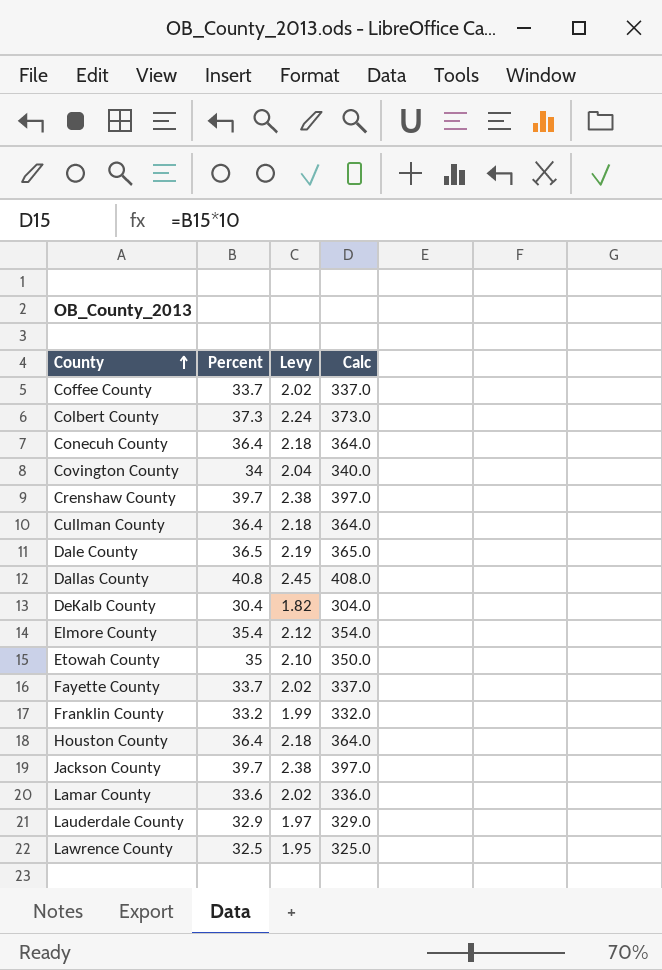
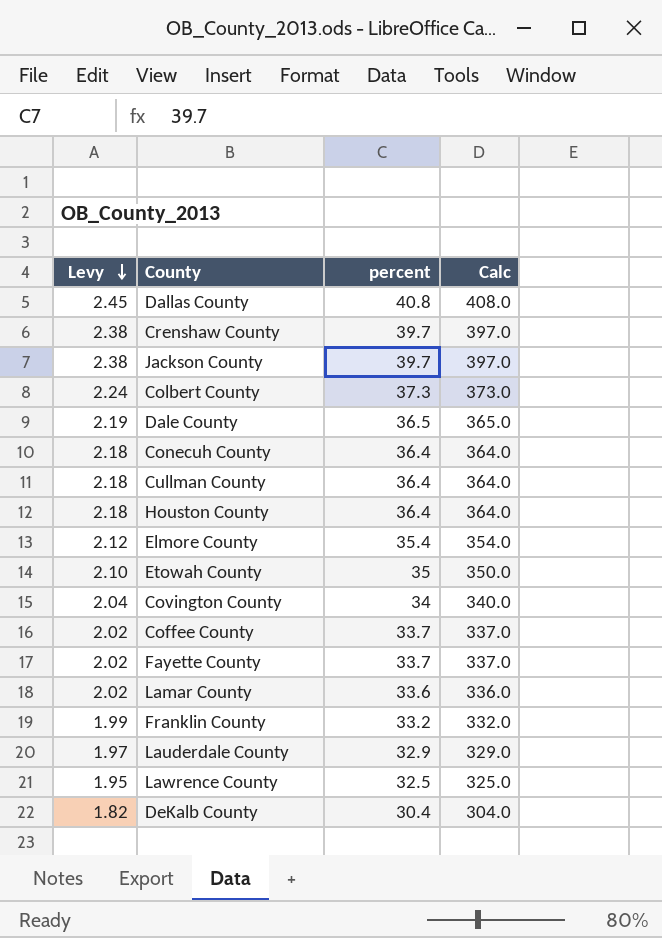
row order: County ascending -> Levy descending
column Levy | position: 3 -> 1
column name: Percent -> percent

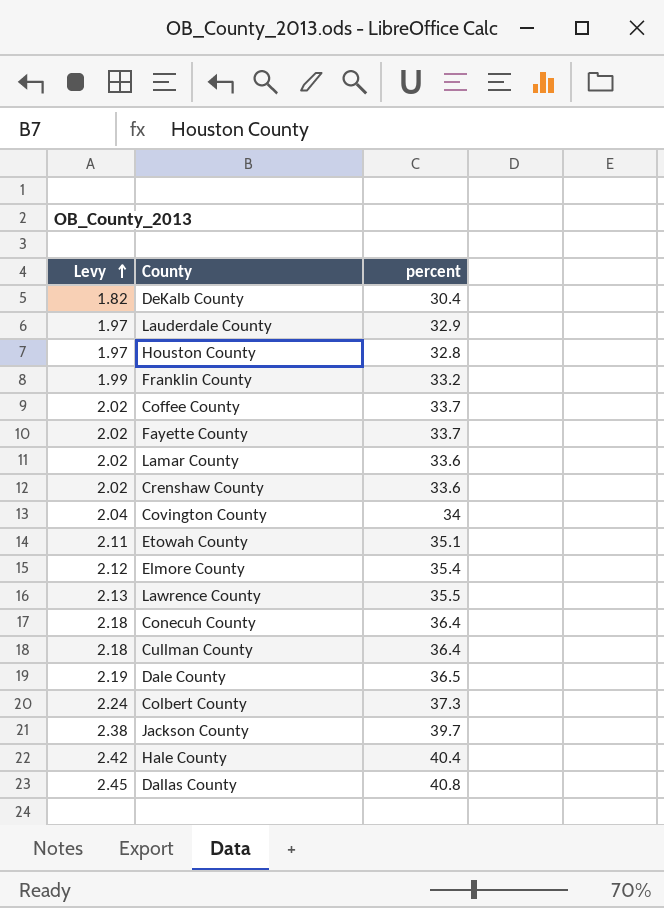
row order: Levy descending -> Levy ascending
column Calc | formula: [percent] * 10 -> none
Houston County | Levy: 2.18 -> 1.97
Houston County | percent: 36.4 -> 32.8
Crenshaw County | Levy: 2.38 -> 2.02
Crenshaw County | percent: 39.7 -> 33.6
Etowah County | Levy: 2.10 -> 2.11
Etowah County | percent: 35 -> 35.1
Lawrence County | Levy: 1.95 -> 2.13
Lawrence County | percent: 32.5 -> 35.5
row Hale County: none -> 2.42 | 40.4

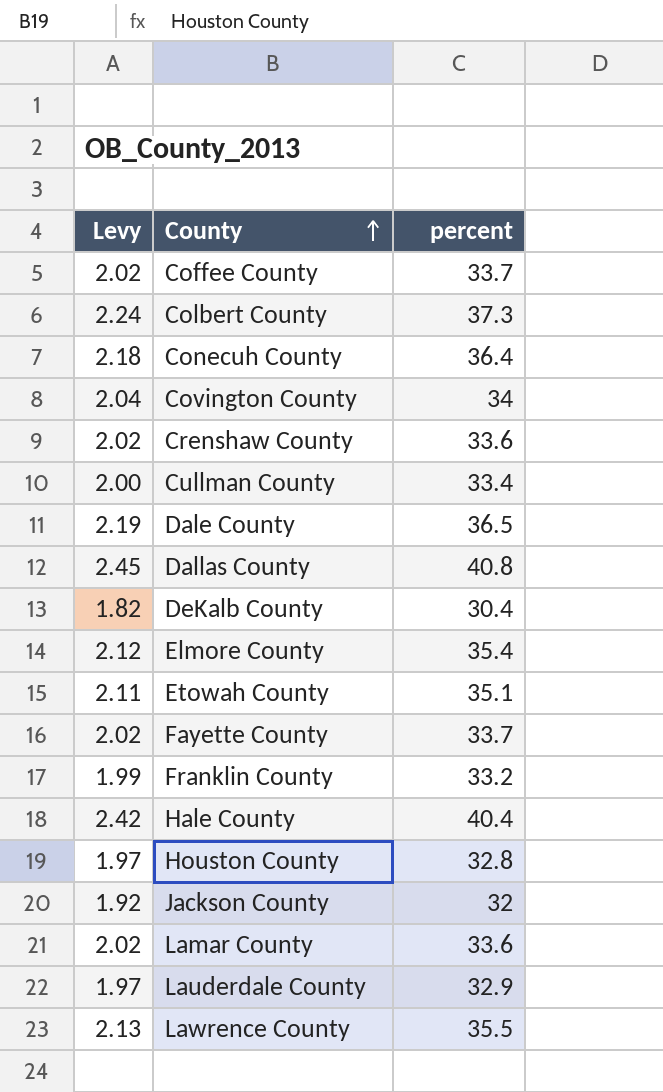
row order: Levy ascending -> County ascending
Cullman County | Levy: 2.18 -> 2.00
Cullman County | percent: 36.4 -> 33.4
Jackson County | Levy: 2.38 -> 1.92
Jackson County | percent: 39.7 -> 32

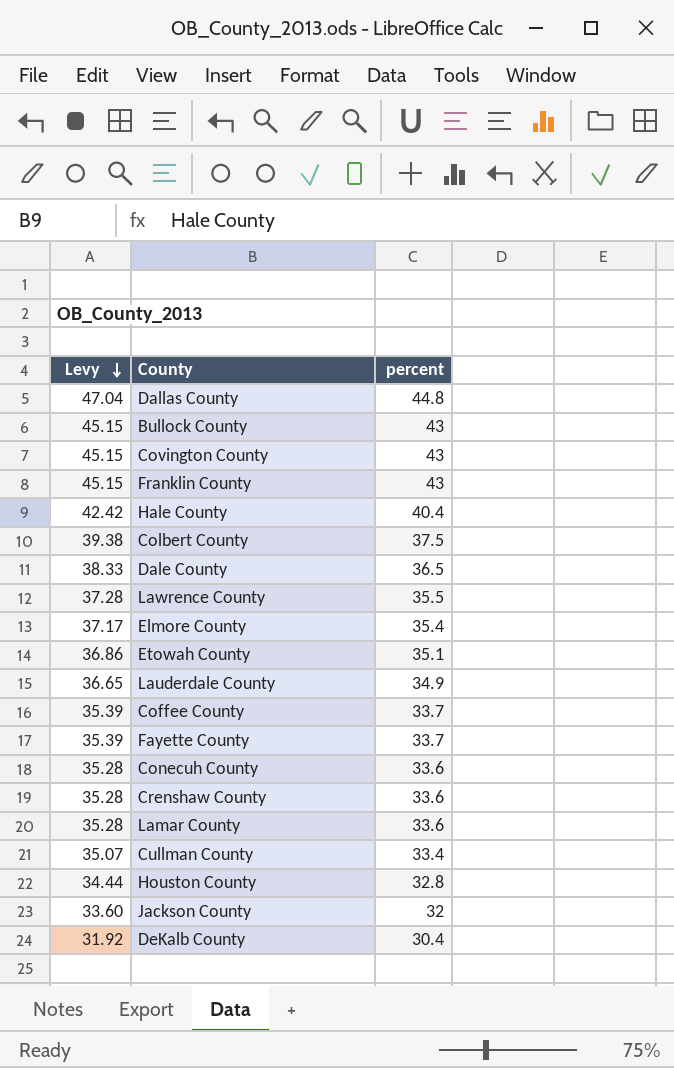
row order: County ascending -> Levy descending
column Levy | formula: [percent] * 0.06 -> [percent] * 1.05
Dallas County | percent: 40.8 -> 44.8
row Bullock County: none -> 45.15 | 43
Covington County | percent: 34 -> 43
Franklin County | percent: 33.2 -> 43
Colbert County | percent: 37.3 -> 37.5
Lauderdale County | percent: 32.9 -> 34.9
Conecuh County | percent: 36.4 -> 33.6

